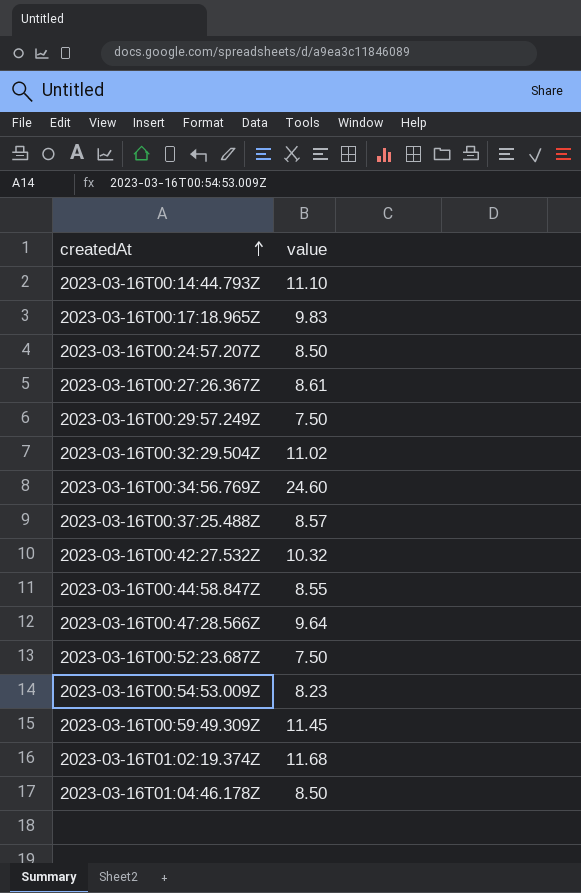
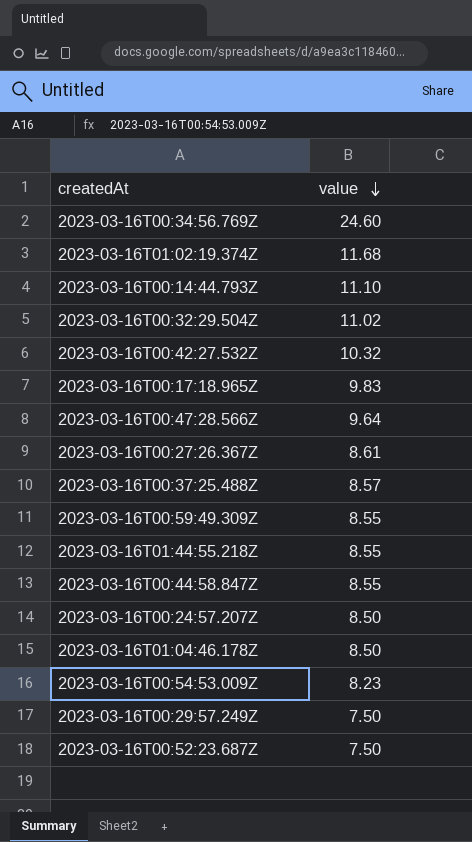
row order: createdAt ascending -> value descending
2023-03-16T00:59:49.309Z | value: 11.45 -> 8.55
row 2023-03-16T01:44:55.218Z: none -> 8.55

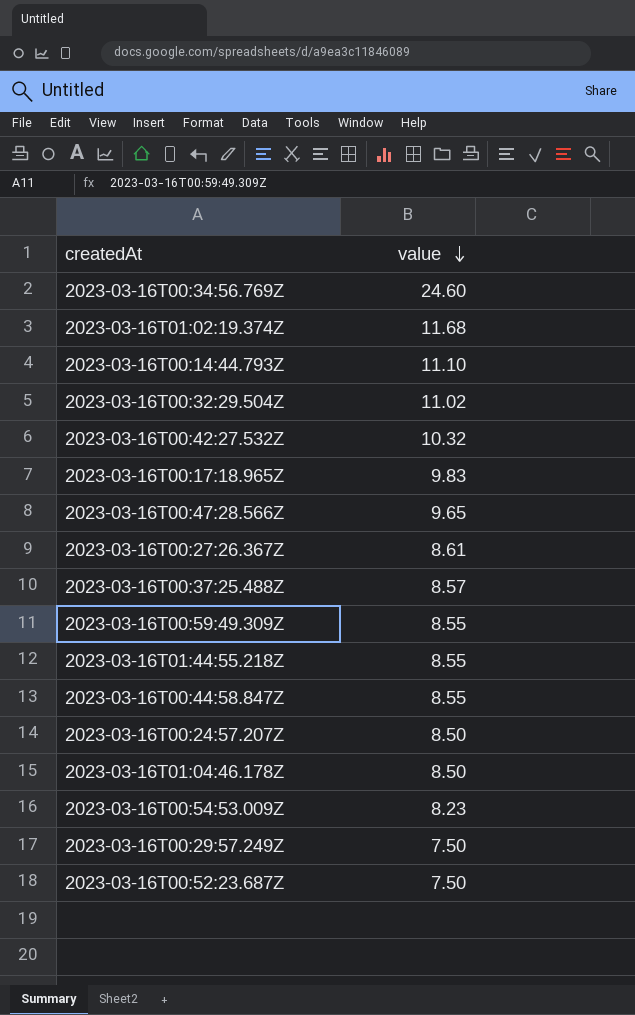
2023-03-16T00:47:28.566Z | value: 9.64 -> 9.65

